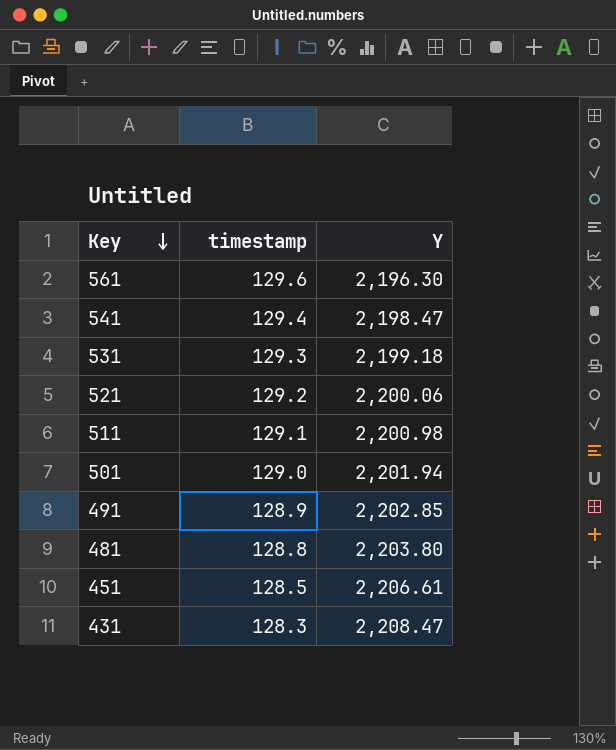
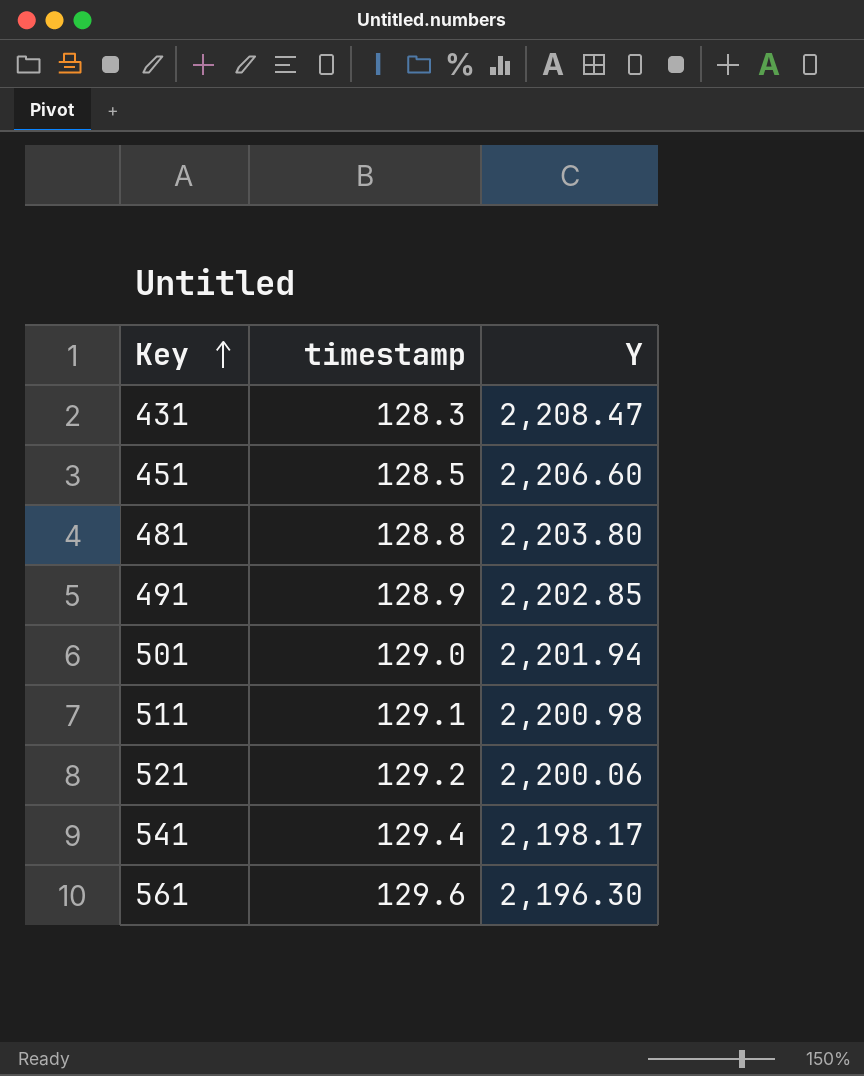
row order: Key descending -> Key ascending
row 531: 129.3 | 2,199.18 -> none
451 | Y: 2,206.61 -> 2,206.60
541 | Y: 2,198.47 -> 2,198.17

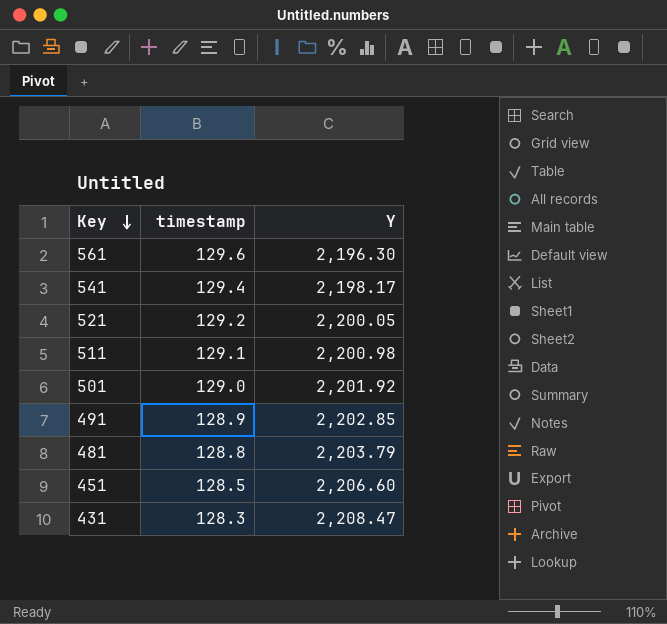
row order: Key ascending -> Key descending
521 | Y: 2,200.06 -> 2,200.05
501 | Y: 2,201.94 -> 2,201.92
481 | Y: 2,203.80 -> 2,203.79

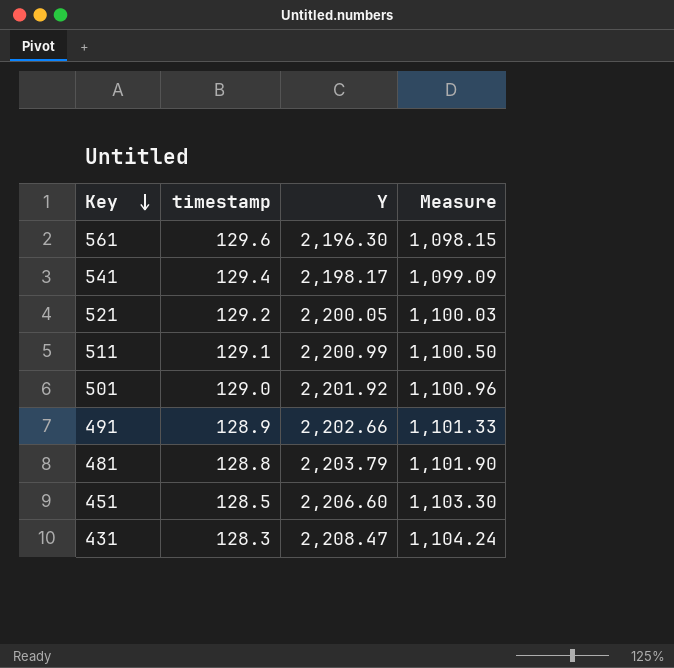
column Measure | formula: none -> [Y] * 0.5
511 | Y: 2,200.98 -> 2,200.99
491 | Y: 2,202.85 -> 2,202.66

